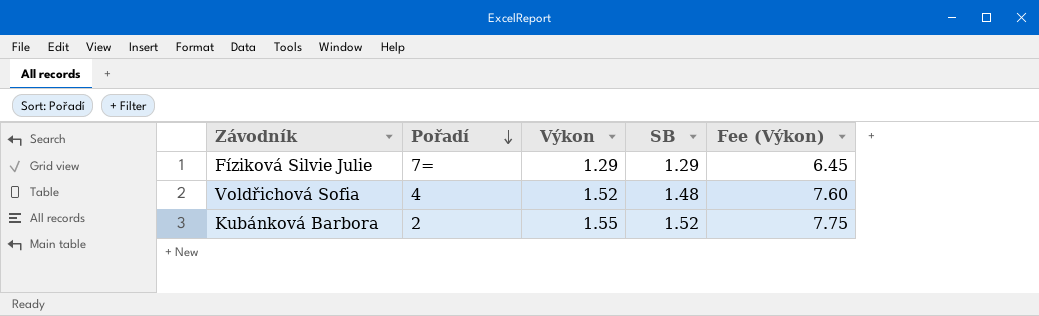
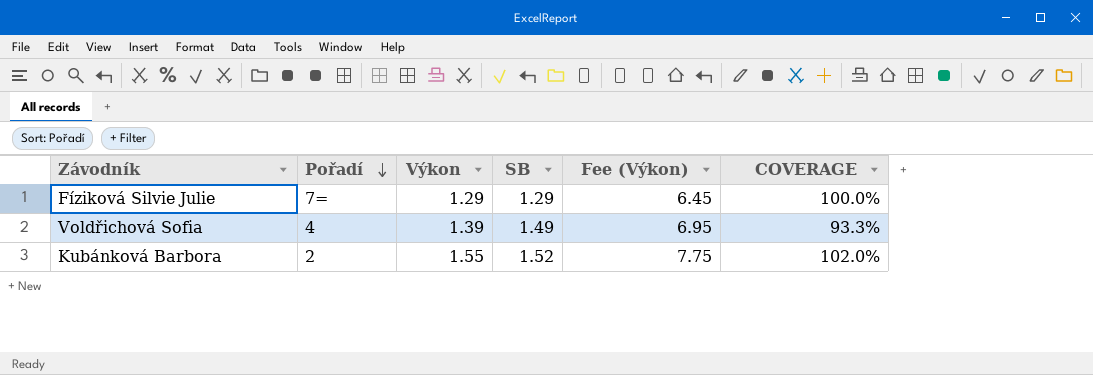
column COVERAGE | formula: none -> [Výkon] / [SB]
Voldřichová Sofia | Výkon: 1.52 -> 1.39
Voldřichová Sofia | SB: 1.48 -> 1.49
Voldřichová Sofia | Fee (Výkon): 7.60 -> 6.95

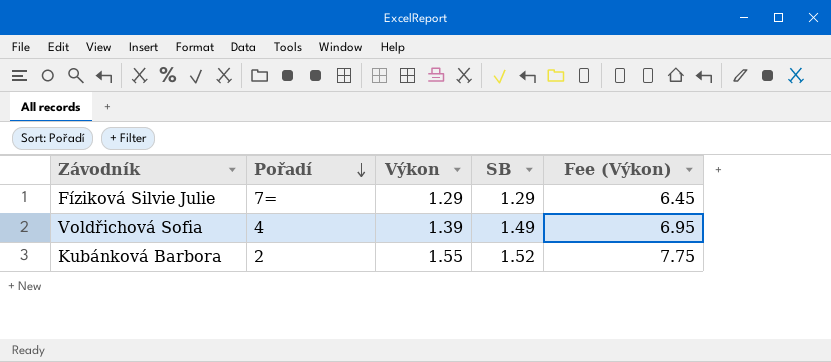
column COVERAGE | formula: [Výkon] / [SB] -> none

